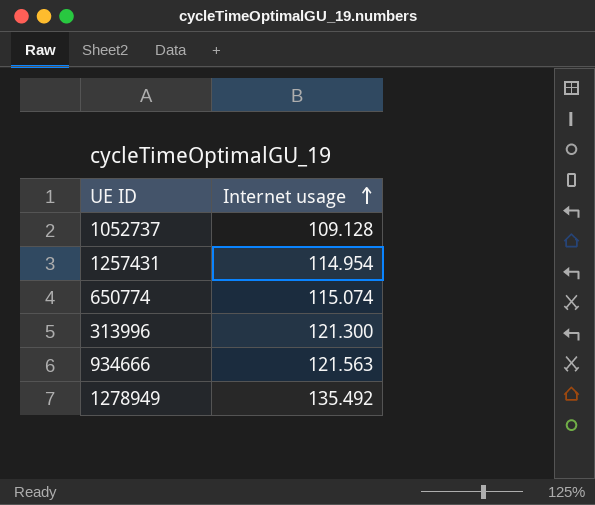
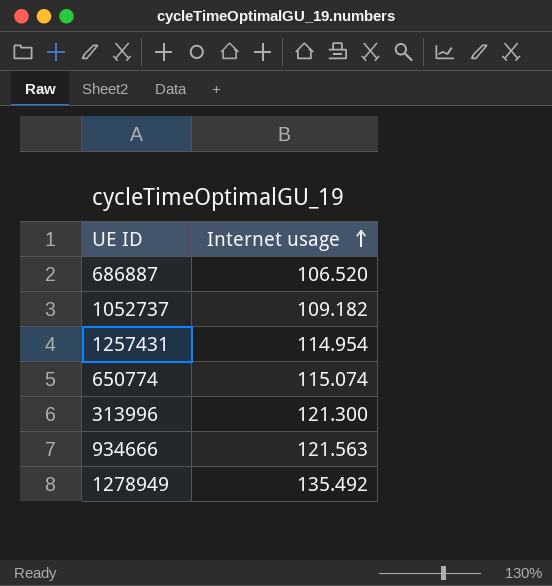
row 686887: none -> 106.520
1052737 | Internet usage: 109.128 -> 109.182

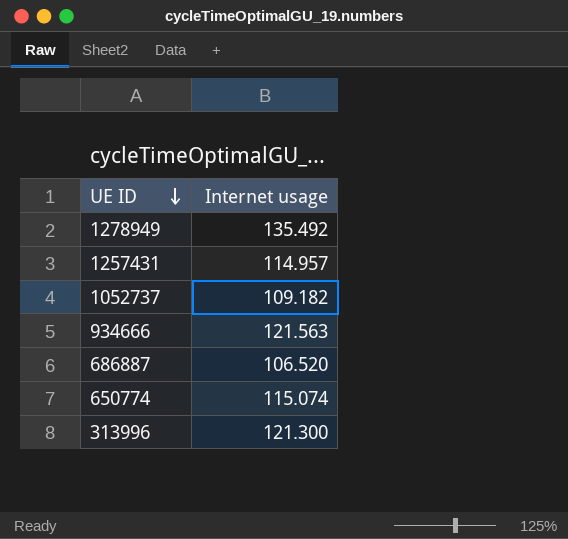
row order: Internet usage ascending -> UE ID descending
1257431 | Internet usage: 114.954 -> 114.957

